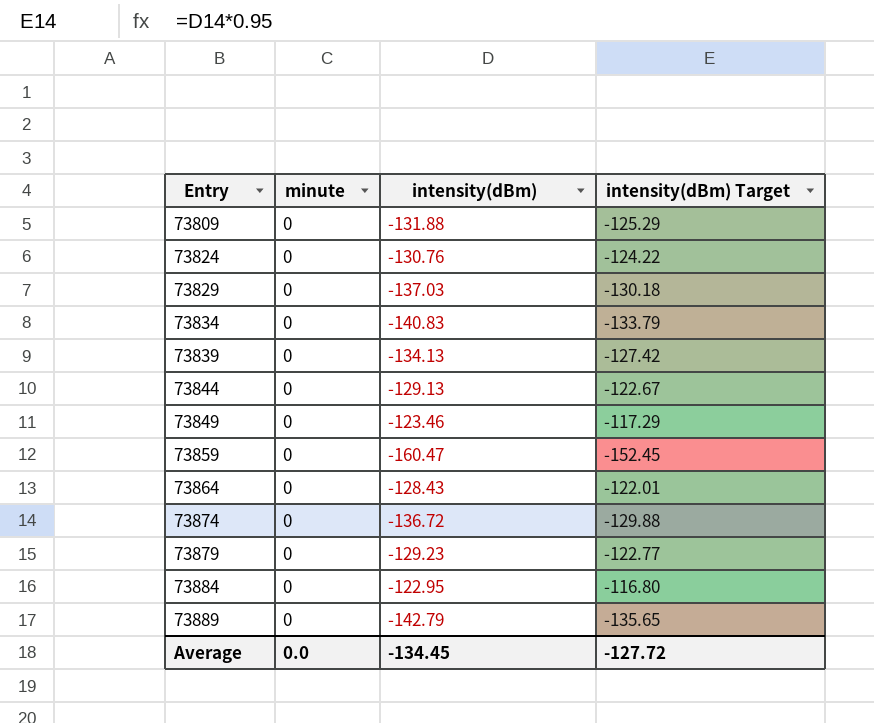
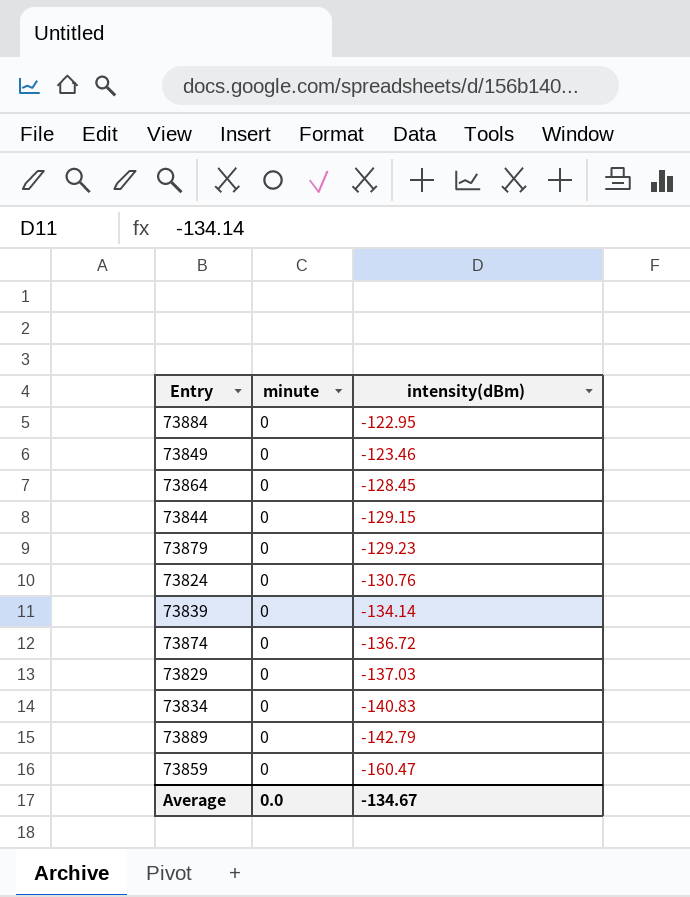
row order: Entry ascending -> intensity(dBm) descending
column intensity(dBm) Target | formula: [intensity(dBm)] * 0.95 -> none
row 73809: 0 | -131.88 | -125.29 -> none
73864 | intensity(dBm): -128.43 -> -128.45
73844 | intensity(dBm): -129.13 -> -129.15
73839 | intensity(dBm): -134.13 -> -134.14
Average | intensity(dBm): -134.45 -> -134.67

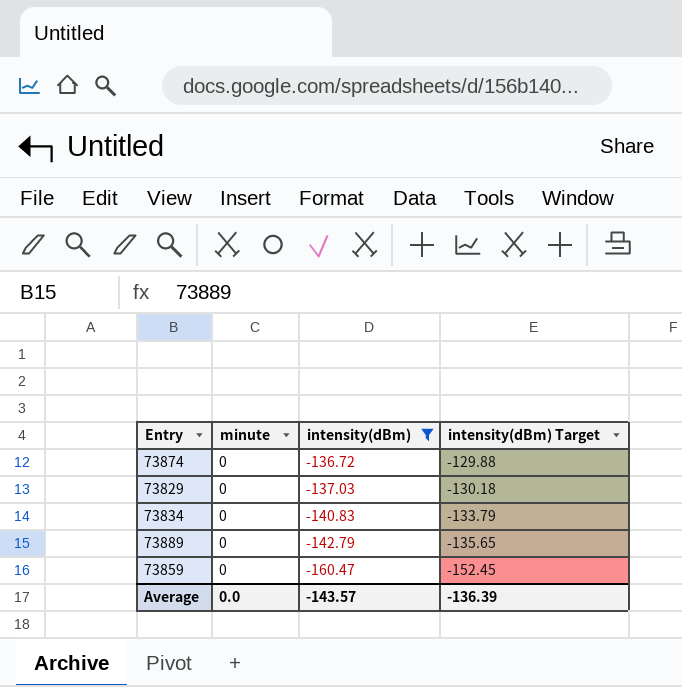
filter: none -> intensity(dBm) <= -136.72
column intensity(dBm) Target | formula: none -> [intensity(dBm)] * 0.95
Average | intensity(dBm): -134.67 -> -143.57

